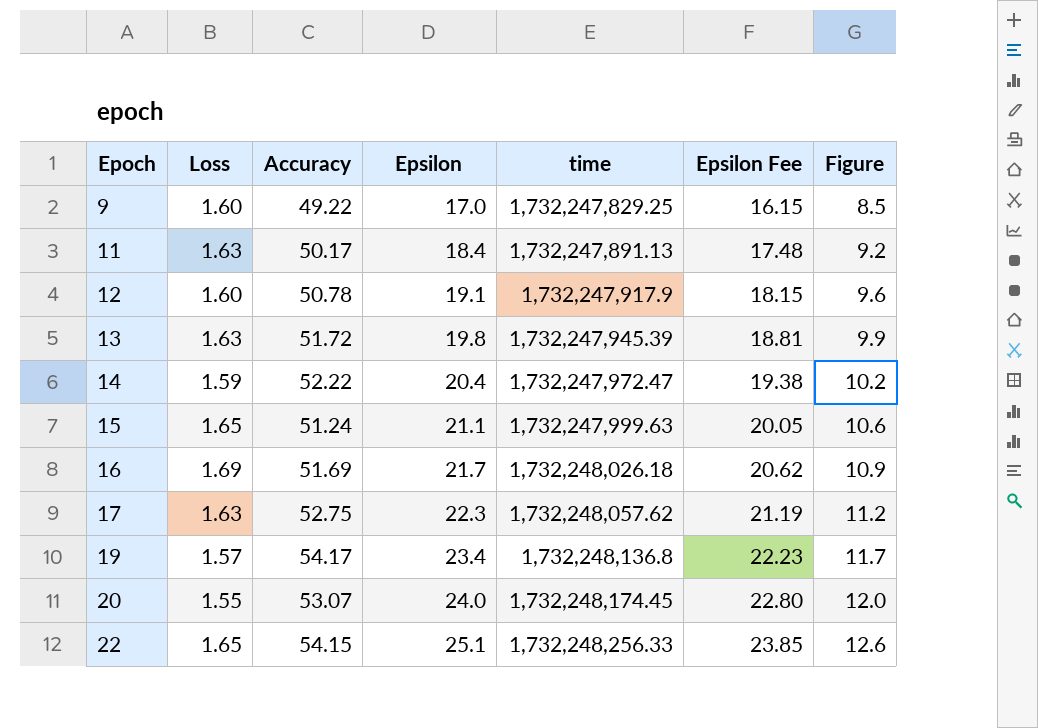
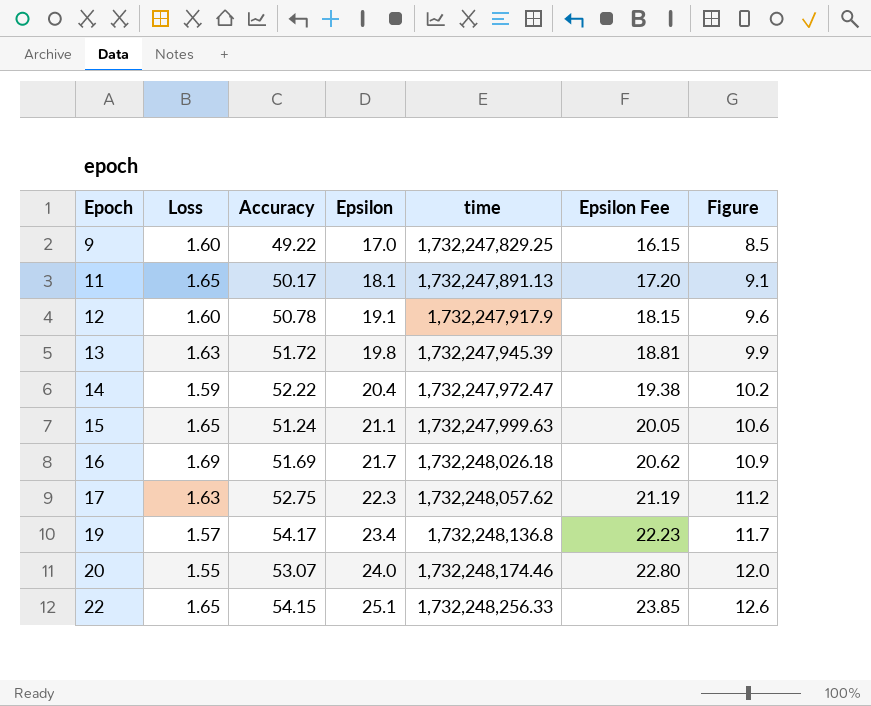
11 | Loss: 1.63 -> 1.65
11 | Epsilon: 18.4 -> 18.1
11 | Epsilon Fee: 17.48 -> 17.20
11 | Figure: 9.2 -> 9.1
20 | time: 1,732,248,174.45 -> 1,732,248,174.46

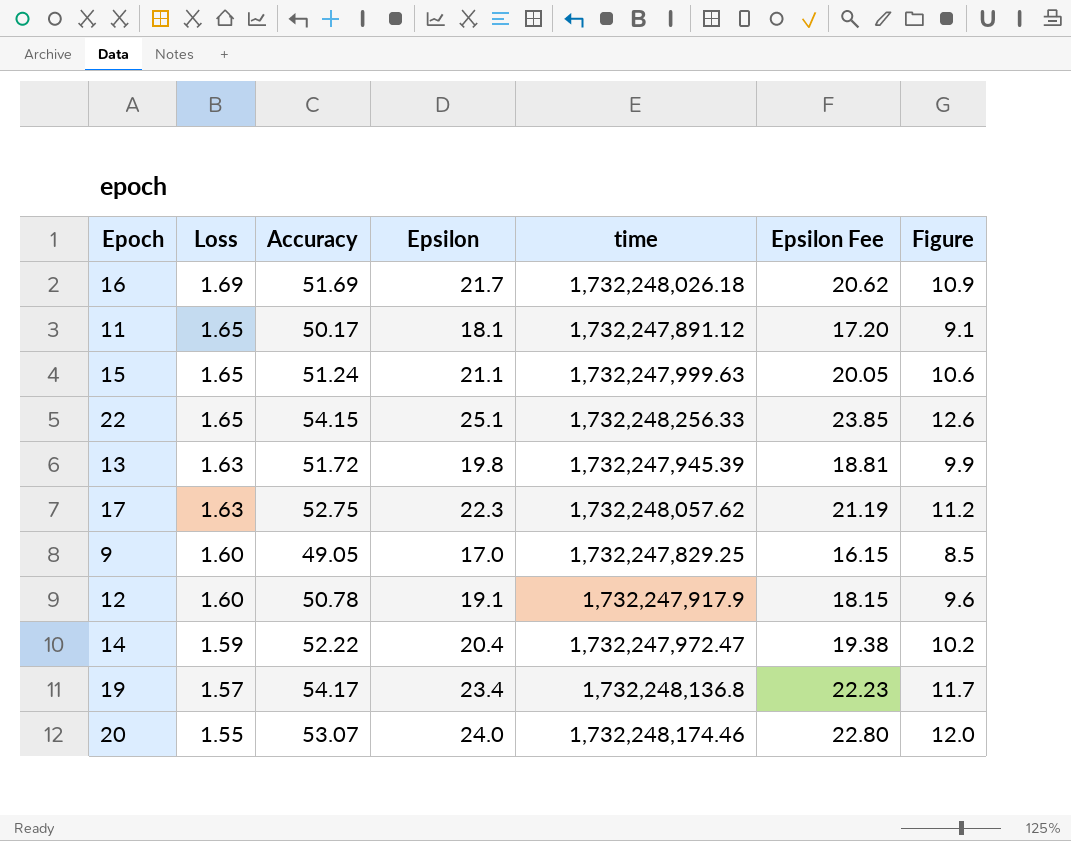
row order: Epoch ascending -> Loss descending
11 | time: 1,732,247,891.13 -> 1,732,247,891.12
9 | Accuracy: 49.22 -> 49.05

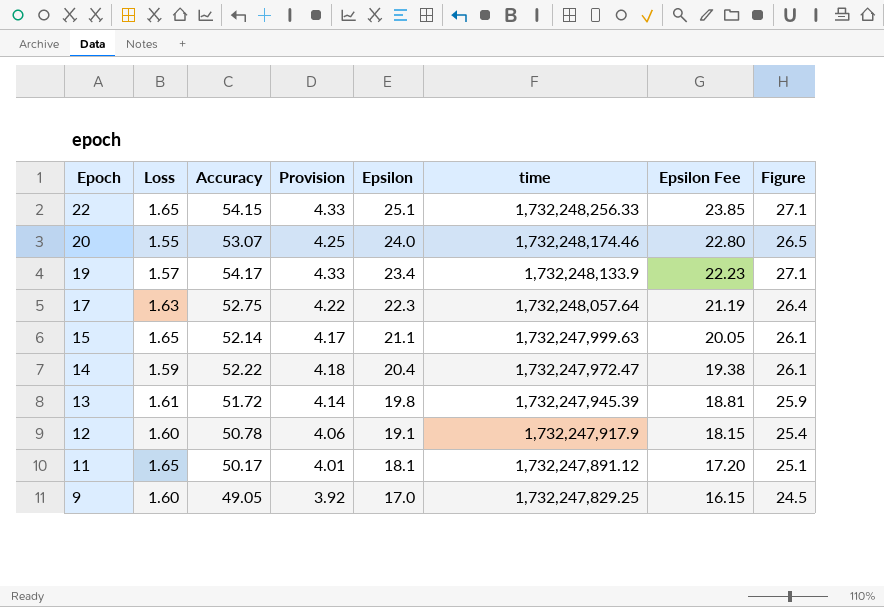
row order: Loss descending -> Epoch descending
column Provision | formula: none -> [Accuracy] * 0.08
column Figure | formula: [Epsilon] * 0.5 -> [Accuracy] * 0.5
row 16: 1.69 | 51.69 | 21.7 | 1,732,248,026.18 | 20.62 | 10.9 -> none
19 | time: 1,732,248,136.8 -> 1,732,248,133.9
17 | time: 1,732,248,057.62 -> 1,732,248,057.64
15 | Accuracy: 51.24 -> 52.14
13 | Loss: 1.63 -> 1.61

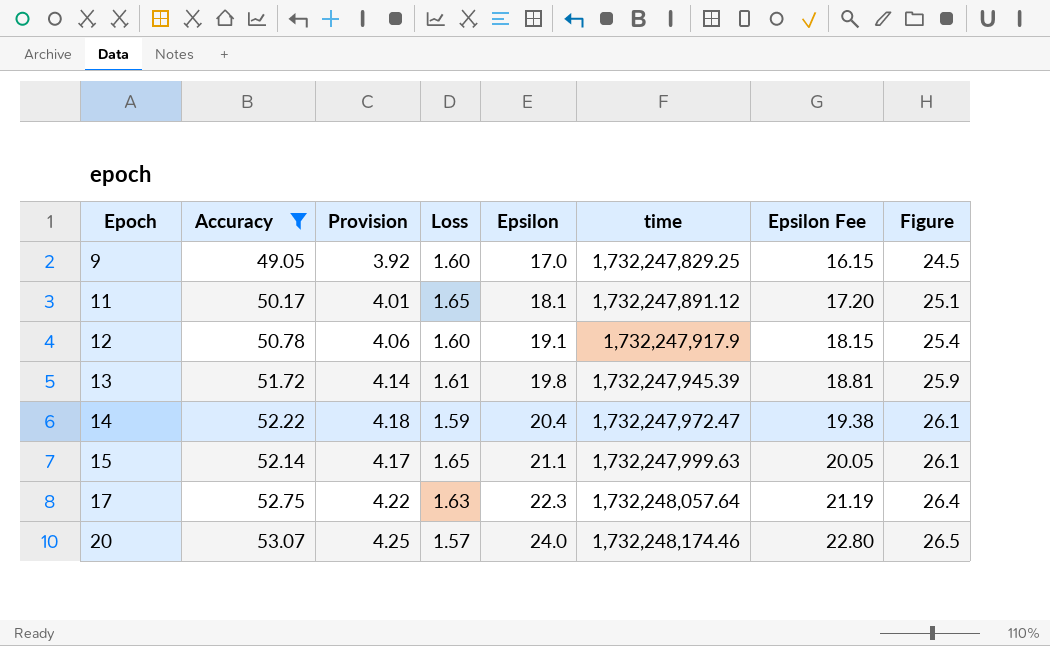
filter: none -> Accuracy <= 53.07
row order: Epoch descending -> Epoch ascending
column Loss | position: 2 -> 4
20 | Loss: 1.55 -> 1.57

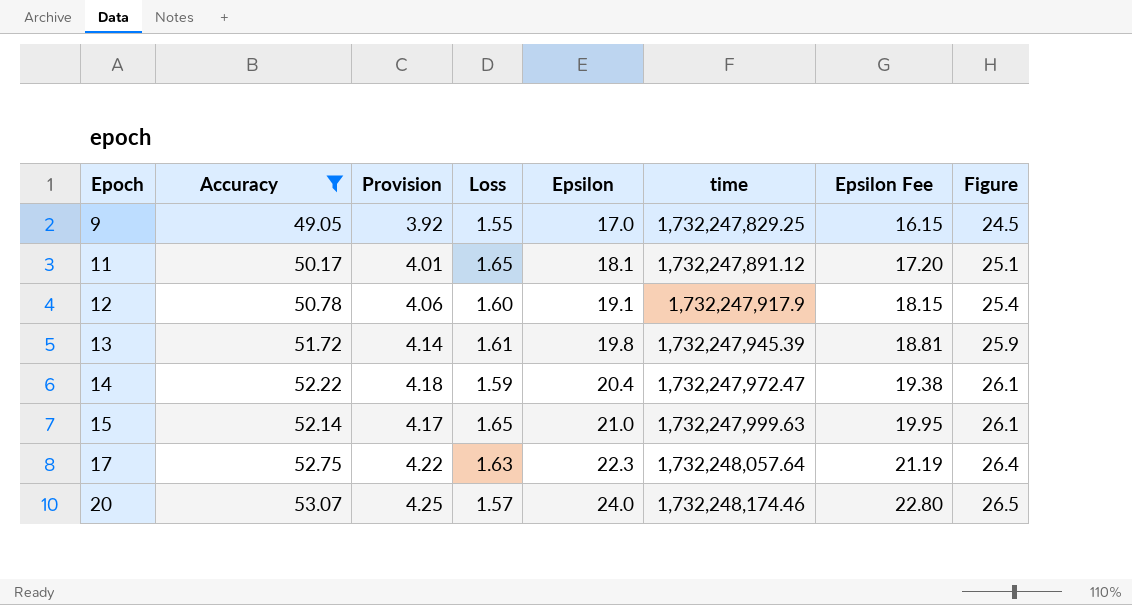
9 | Loss: 1.60 -> 1.55
15 | Epsilon: 21.1 -> 21.0
15 | Epsilon Fee: 20.05 -> 19.95

